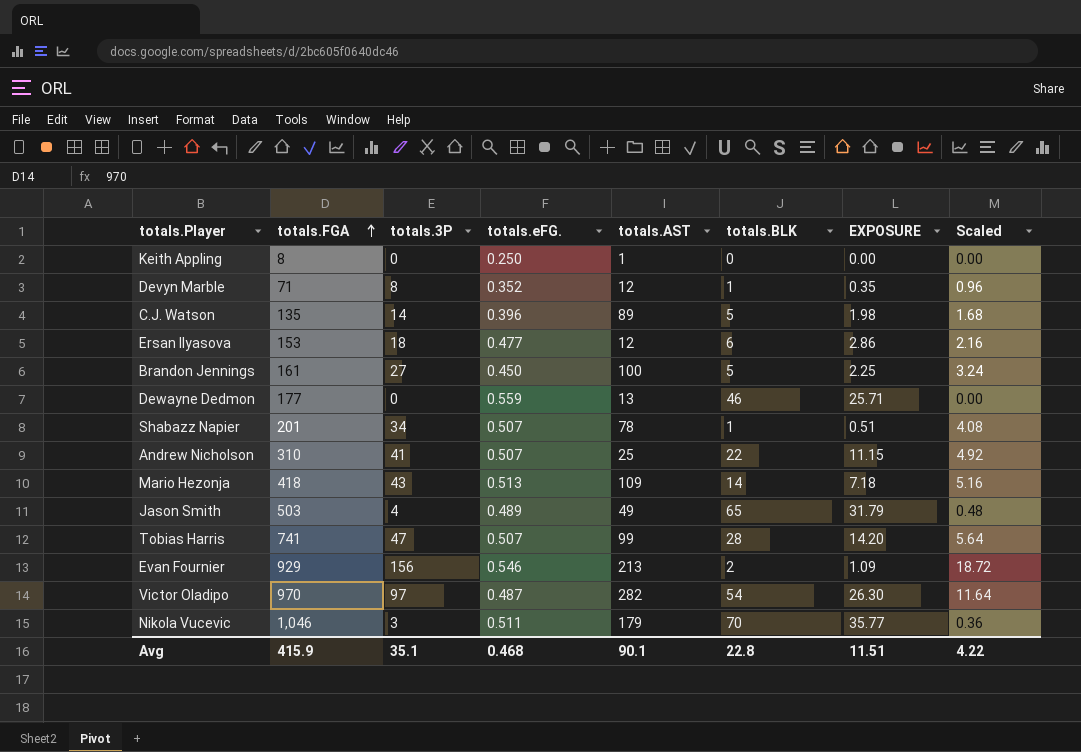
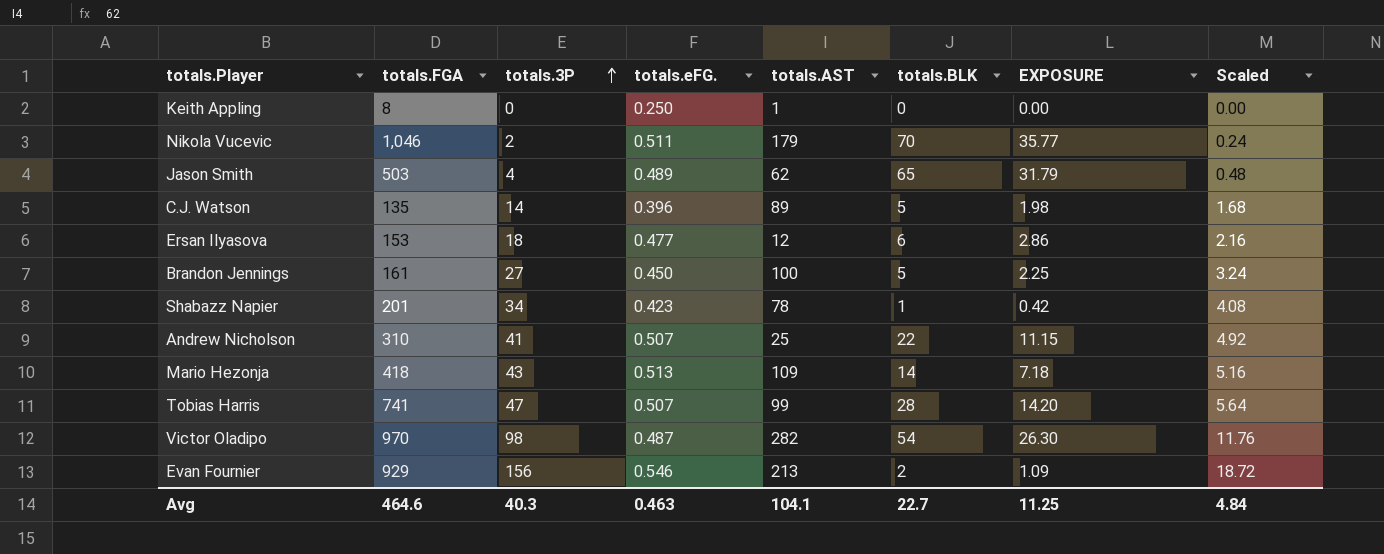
row order: totals.FGA ascending -> totals.3P ascending
row Devyn Marble: 71 | 8 | 0.352 | 12 | 1 | 0.35 | 0.96 -> none
row Dewayne Dedmon: 177 | 0 | 0.559 | 13 | 46 | 25.71 | 0.00 -> none
Nikola Vucevic | totals.3P: 3 -> 2
Nikola Vucevic | Scaled: 0.36 -> 0.24
Jason Smith | totals.AST: 49 -> 62
Shabazz Napier | totals.eFG.: 0.507 -> 0.423
Shabazz Napier | EXPOSURE: 0.51 -> 0.42
Victor Oladipo | totals.3P: 97 -> 98
Victor Oladipo | Scaled: 11.64 -> 11.76
Avg | totals.FGA: 415.9 -> 464.6
Avg | totals.3P: 35.1 -> 40.3
Avg | totals.eFG.: 0.468 -> 0.463
Avg | totals.AST: 90.1 -> 104.1
Avg | totals.BLK: 22.8 -> 22.7
Avg | EXPOSURE: 11.51 -> 11.25
Avg | Scaled: 4.22 -> 4.84

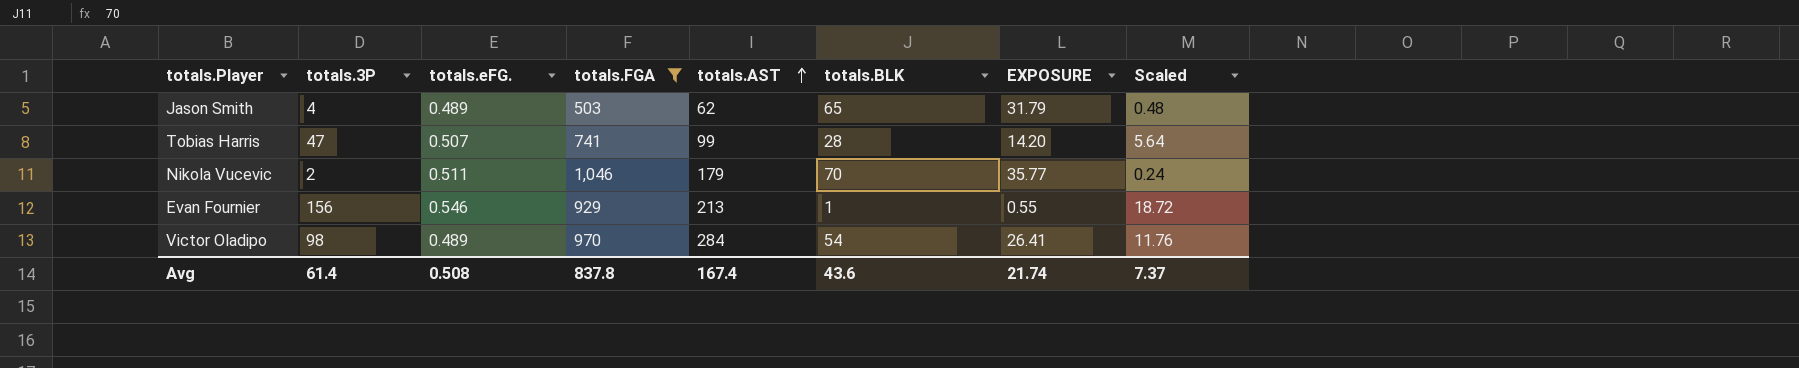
filter: none -> totals.FGA >= 503
row order: totals.3P ascending -> totals.AST ascending
column totals.FGA | position: 2 -> 4
Evan Fournier | totals.BLK: 2 -> 1
Evan Fournier | EXPOSURE: 1.09 -> 0.55
Victor Oladipo | totals.eFG.: 0.487 -> 0.489
Victor Oladipo | totals.AST: 282 -> 284
Victor Oladipo | EXPOSURE: 26.30 -> 26.41
Avg | totals.3P: 40.3 -> 61.4
Avg | totals.eFG.: 0.463 -> 0.508
Avg | totals.FGA: 464.6 -> 837.8
Avg | totals.AST: 104.1 -> 167.4
Avg | totals.BLK: 22.7 -> 43.6
Avg | EXPOSURE: 11.25 -> 21.74
Avg | Scaled: 4.84 -> 7.37

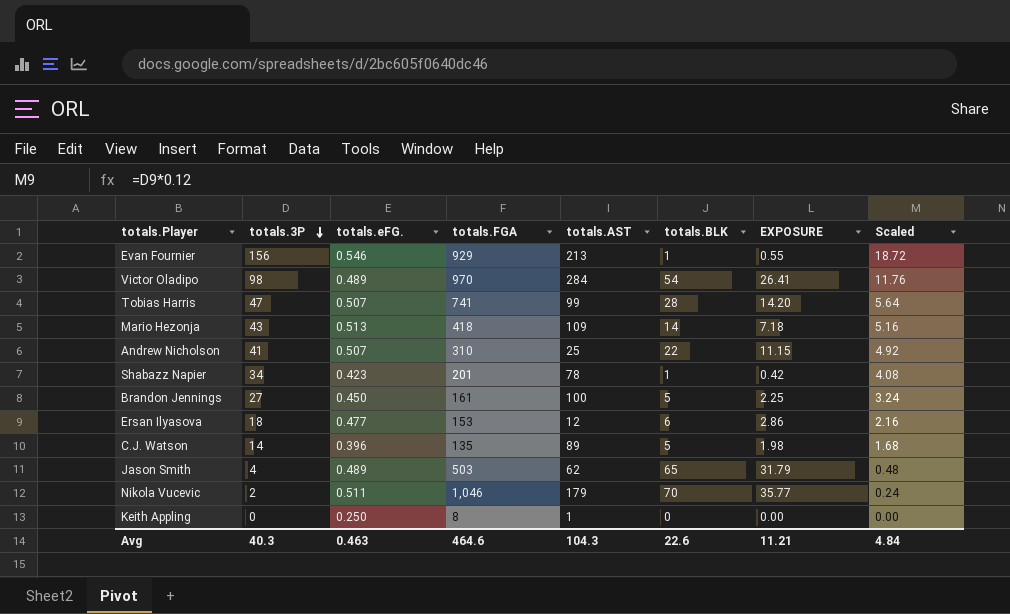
filter: totals.FGA >= 503 -> none
row order: totals.AST ascending -> totals.3P descending
Avg | totals.3P: 61.4 -> 40.3
Avg | totals.eFG.: 0.508 -> 0.463
Avg | totals.FGA: 837.8 -> 464.6
Avg | totals.AST: 167.4 -> 104.3
Avg | totals.BLK: 43.6 -> 22.6
Avg | EXPOSURE: 21.74 -> 11.21
Avg | Scaled: 7.37 -> 4.84

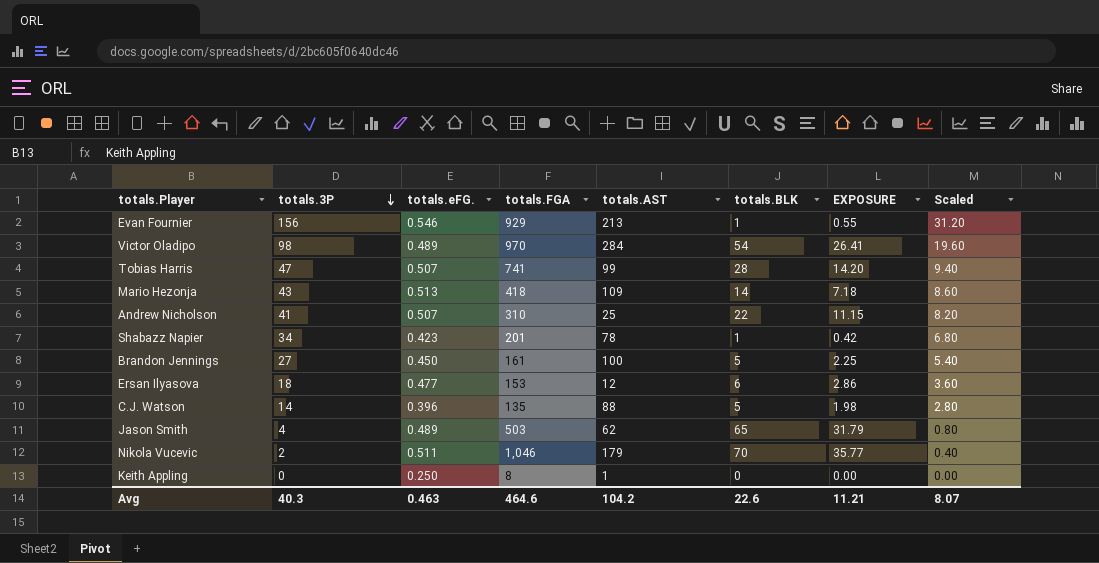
column Scaled | formula: [totals.3P] * 0.12 -> [totals.3P] * 0.2
C.J. Watson | totals.AST: 89 -> 88
Avg | totals.AST: 104.3 -> 104.2
Avg | Scaled: 4.84 -> 8.07

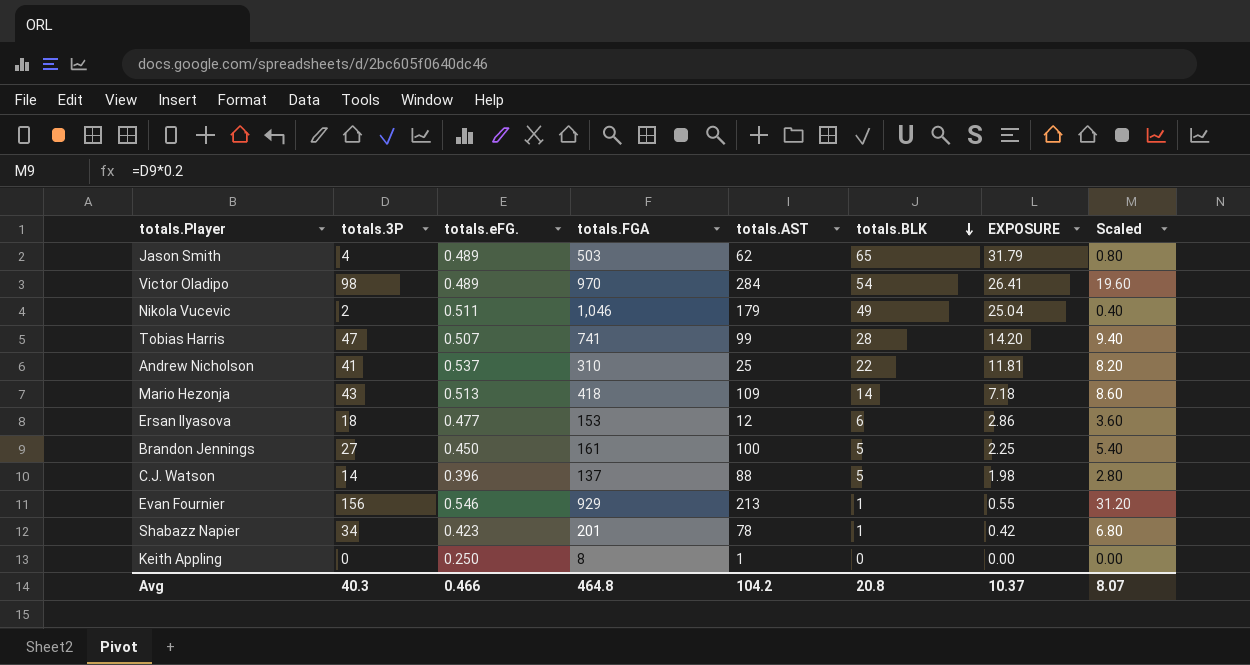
row order: totals.3P descending -> totals.BLK descending
Nikola Vucevic | totals.BLK: 70 -> 49
Nikola Vucevic | EXPOSURE: 35.77 -> 25.04
Andrew Nicholson | totals.eFG.: 0.507 -> 0.537
Andrew Nicholson | EXPOSURE: 11.15 -> 11.81
C.J. Watson | totals.FGA: 135 -> 137
Avg | totals.eFG.: 0.463 -> 0.466
Avg | totals.FGA: 464.6 -> 464.8
Avg | totals.BLK: 22.6 -> 20.8
Avg | EXPOSURE: 11.21 -> 10.37

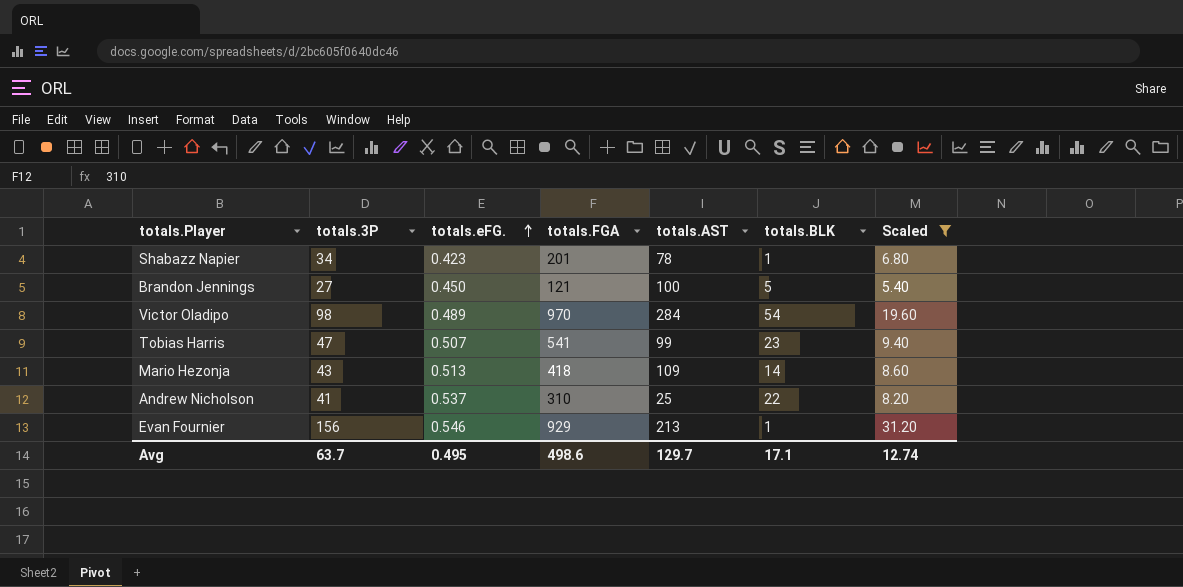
filter: none -> Scaled >= 5.40
row order: totals.BLK descending -> totals.eFG. ascending
column EXPOSURE | formula: [totals.eFG.] * [totals.BLK] -> none
Brandon Jennings | totals.FGA: 161 -> 121
Tobias Harris | totals.FGA: 741 -> 541
Tobias Harris | totals.BLK: 28 -> 23
Avg | totals.3P: 40.3 -> 63.7
Avg | totals.eFG.: 0.466 -> 0.495
Avg | totals.FGA: 464.8 -> 498.6
Avg | totals.AST: 104.2 -> 129.7
Avg | totals.BLK: 20.8 -> 17.1
Avg | Scaled: 8.07 -> 12.74

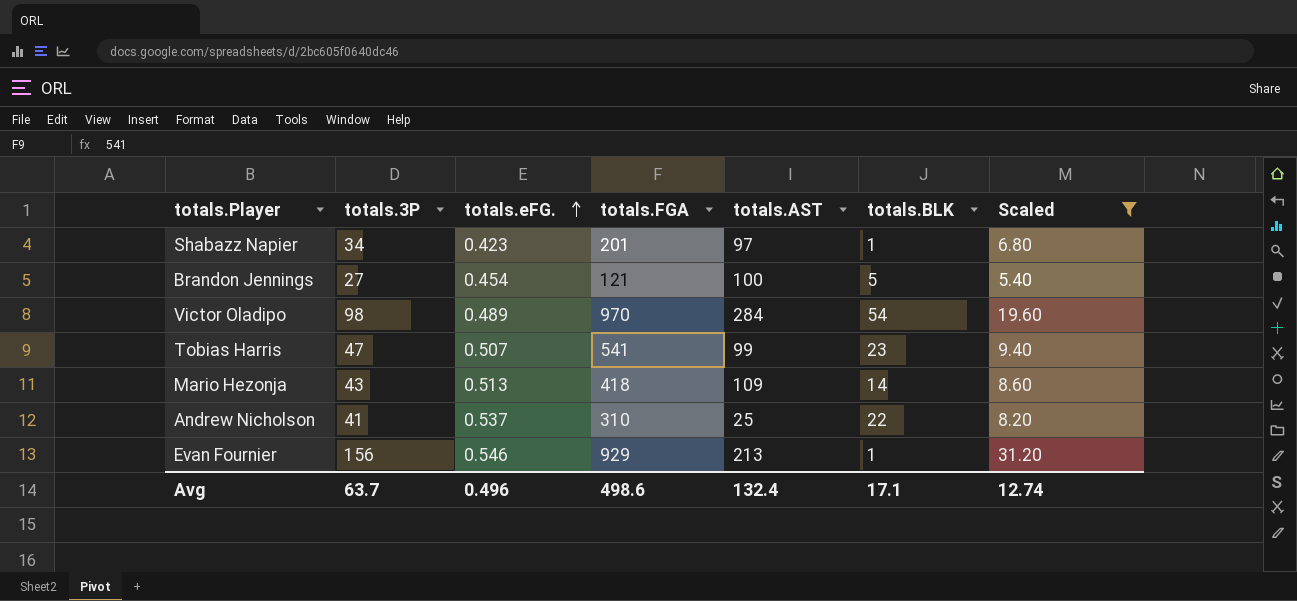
Shabazz Napier | totals.AST: 78 -> 97
Brandon Jennings | totals.eFG.: 0.450 -> 0.454
Avg | totals.eFG.: 0.495 -> 0.496
Avg | totals.AST: 129.7 -> 132.4

